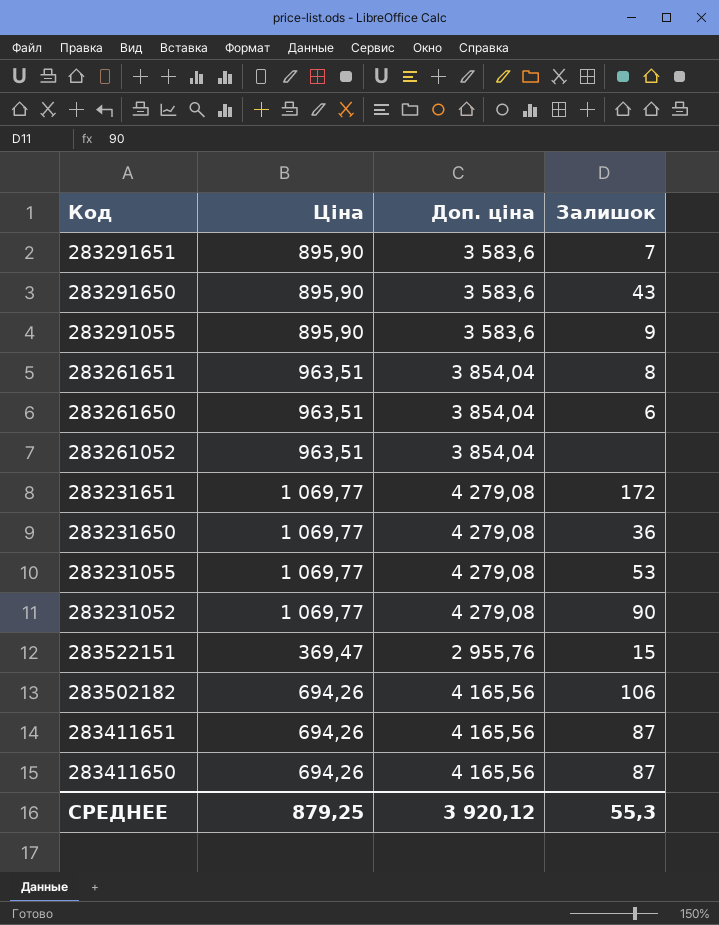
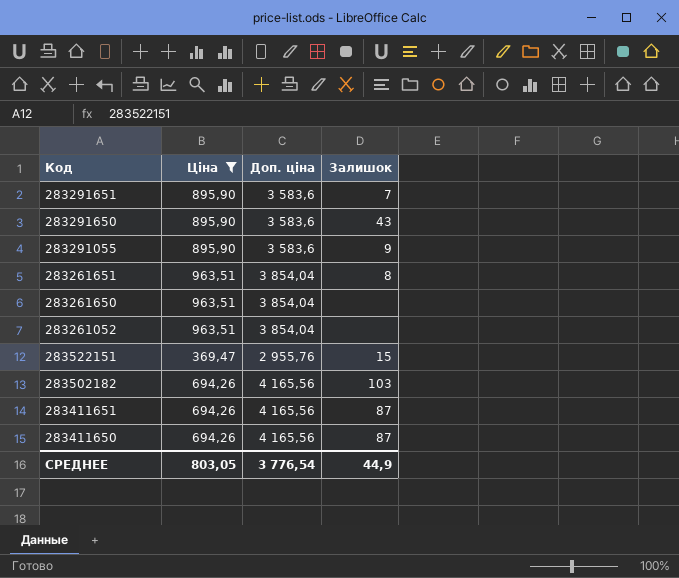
filter: none -> Ціна != 1 069,77
283261650 | Залишок: 6 -> none
283502182 | Залишок: 106 -> 103
СРЕДНЕЕ | Ціна: 879,25 -> 803,05
СРЕДНЕЕ | Доп. ціна: 3 920,12 -> 3 776,54
СРЕДНЕЕ | Залишок: 55,3 -> 44,9

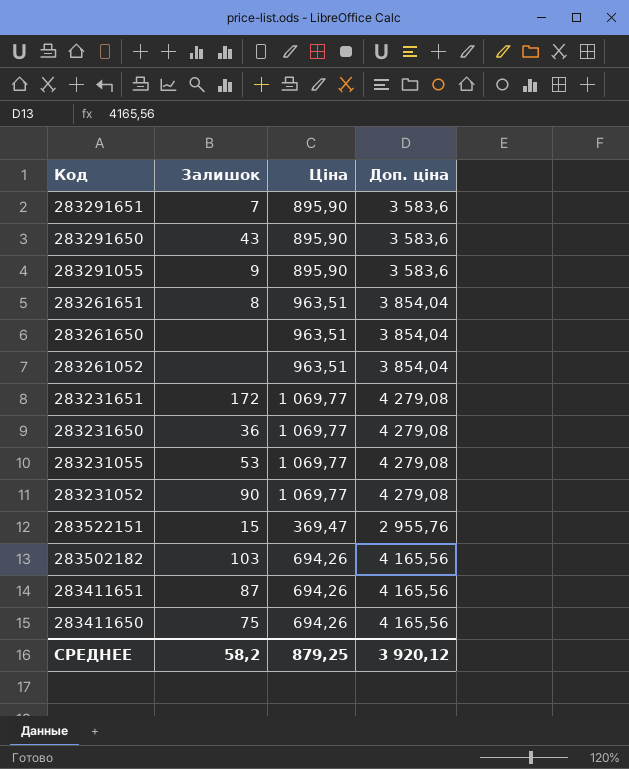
filter: Ціна != 1 069,77 -> none
column Залишок | position: 4 -> 2
283411650 | Залишок: 87 -> 75
СРЕДНЕЕ | Залишок: 44,9 -> 58,2
СРЕДНЕЕ | Ціна: 803,05 -> 879,25
СРЕДНЕЕ | Доп. ціна: 3 776,54 -> 3 920,12

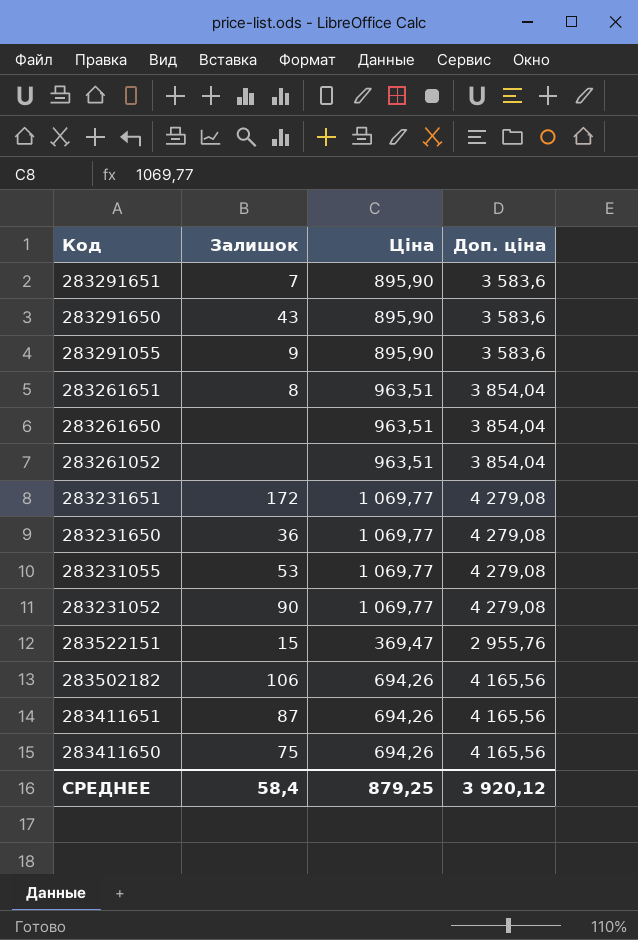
283502182 | Залишок: 103 -> 106
СРЕДНЕЕ | Залишок: 58,2 -> 58,4

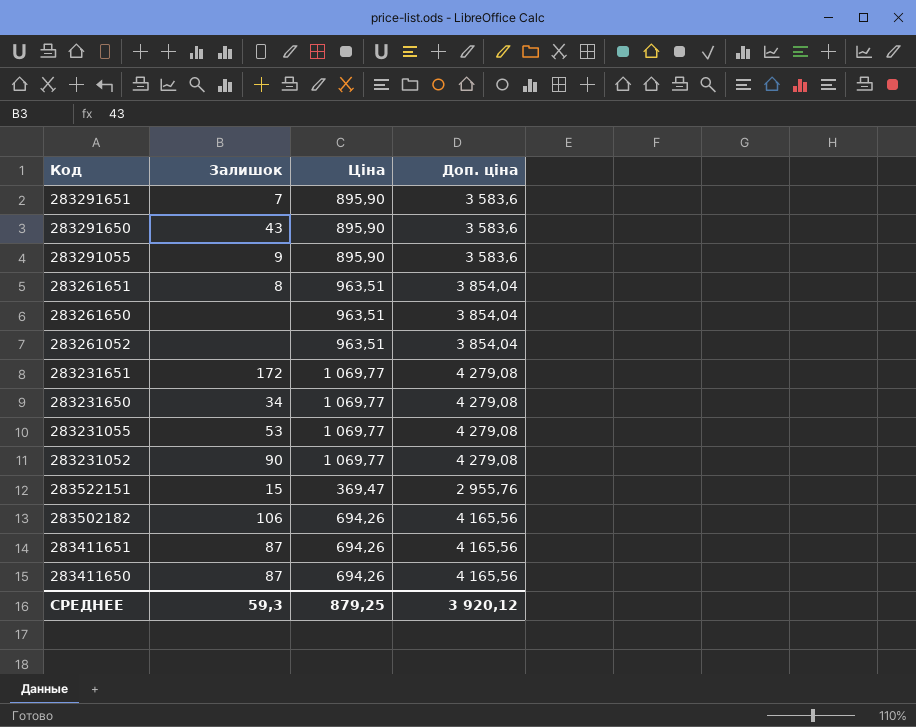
283231650 | Залишок: 36 -> 34
283411650 | Залишок: 75 -> 87
СРЕДНЕЕ | Залишок: 58,4 -> 59,3

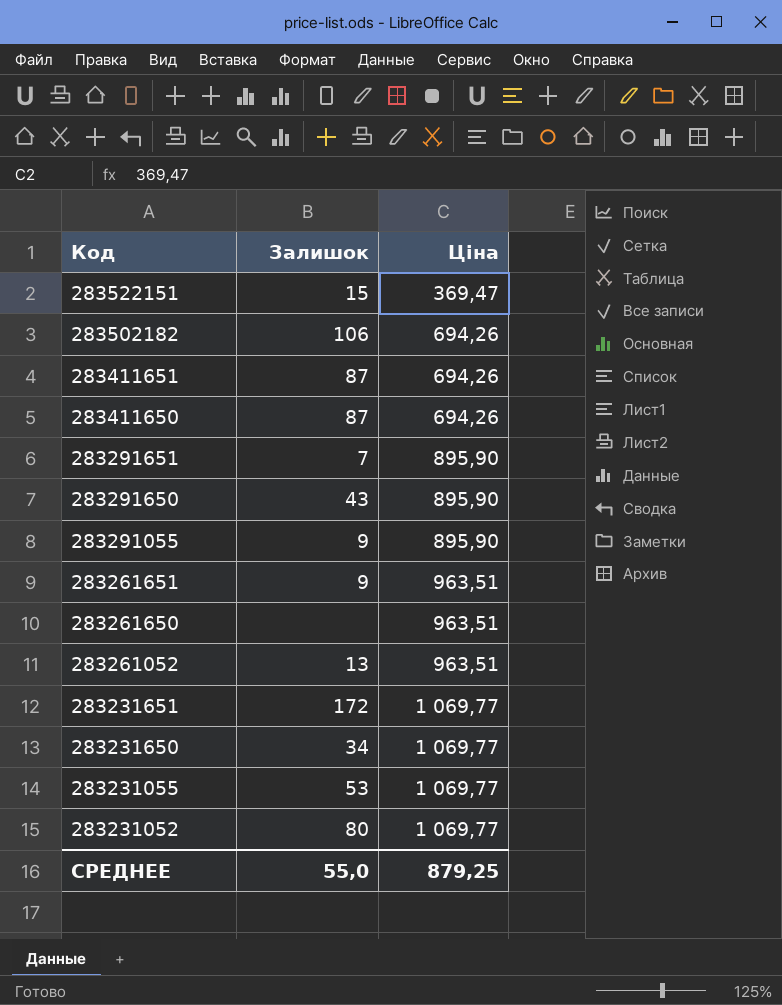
row order: none -> Код descending
column Доп. ціна | position: 4 -> none
283261651 | Залишок: 8 -> 9
283261052 | Залишок: none -> 13
283231052 | Залишок: 90 -> 80
СРЕДНЕЕ | Залишок: 59,3 -> 55,0

